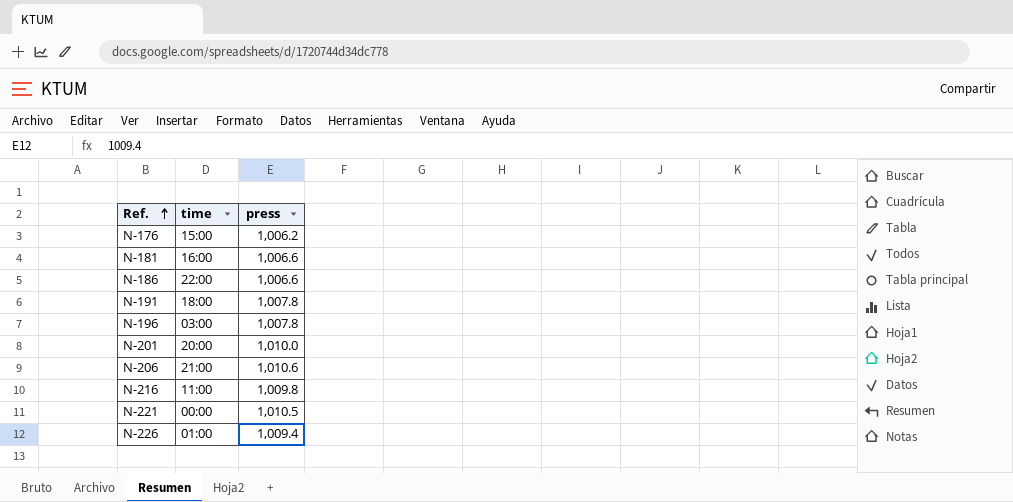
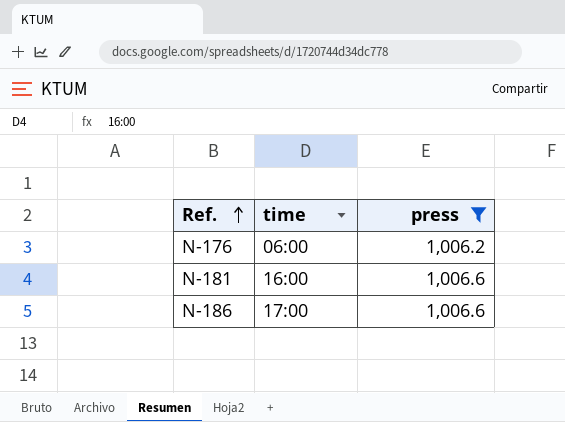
filter: none -> press <= 1,006.6
N-176 | time: 15:00 -> 06:00
N-186 | time: 22:00 -> 17:00

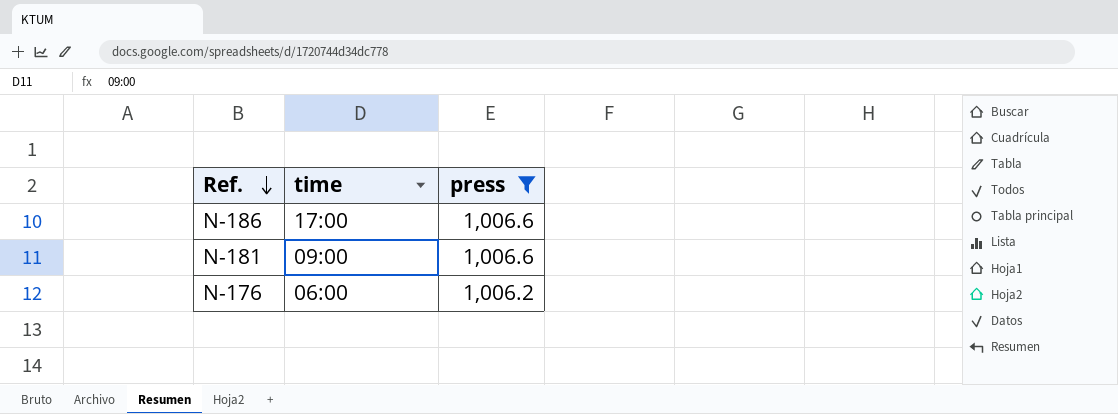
row order: Ref. ascending -> Ref. descending
N-181 | time: 16:00 -> 09:00

